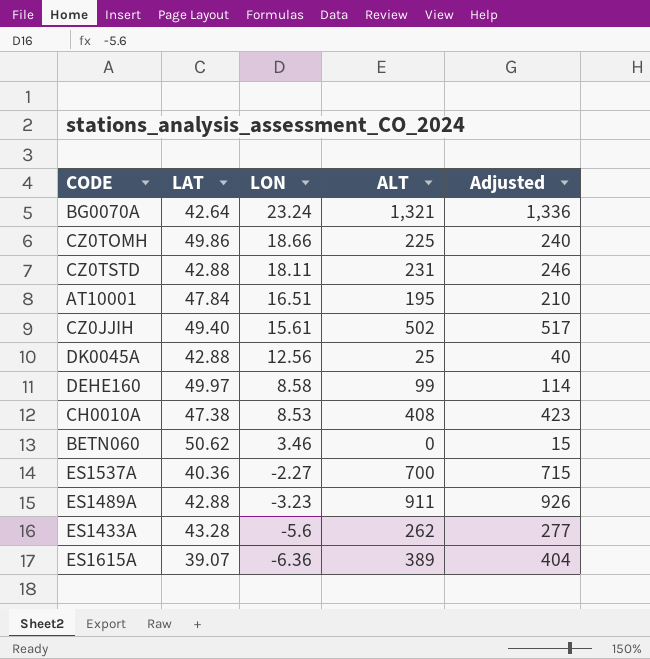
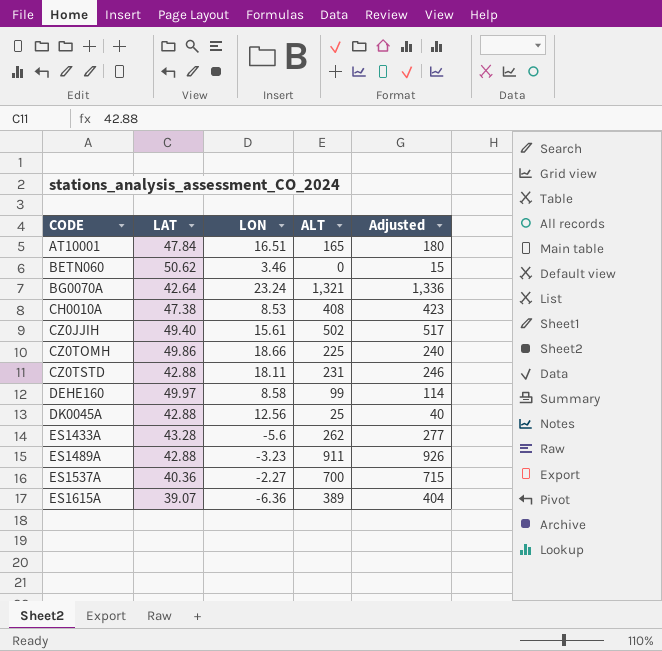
row order: LON descending -> CODE ascending
AT10001 | ALT: 195 -> 165
AT10001 | Adjusted: 210 -> 180

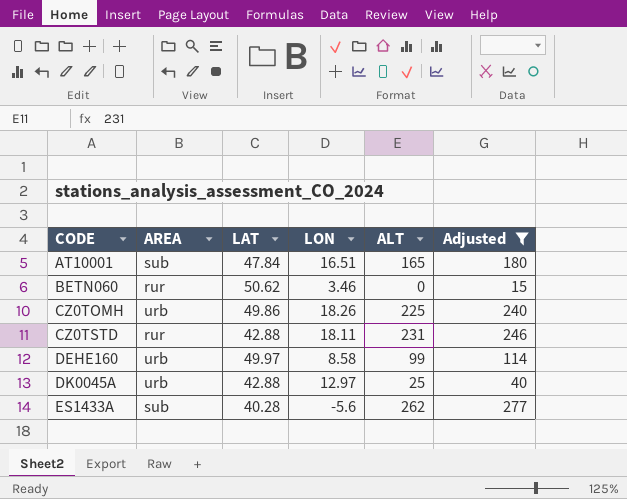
filter: none -> Adjusted <= 277
column AREA | position: none -> 2
CZ0TOMH | LON: 18.66 -> 18.26
DK0045A | LON: 12.56 -> 12.97
ES1433A | LAT: 43.28 -> 40.28

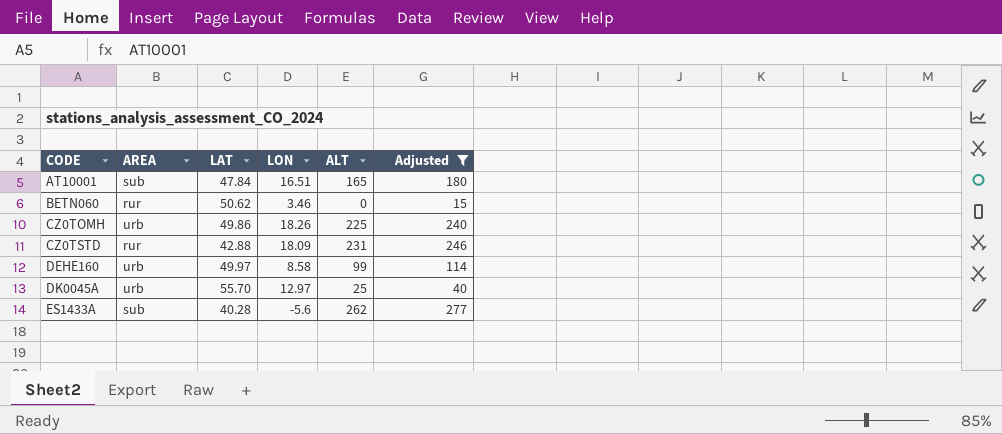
CZ0TSTD | LON: 18.11 -> 18.09
DK0045A | LAT: 42.88 -> 55.70

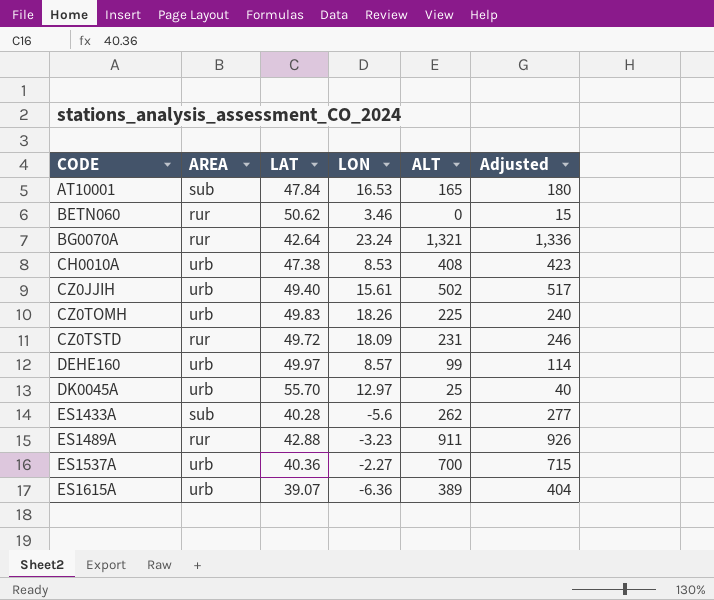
filter: Adjusted <= 277 -> none
AT10001 | LON: 16.51 -> 16.53
CZ0TOMH | LAT: 49.86 -> 49.83
CZ0TSTD | LAT: 42.88 -> 49.72
DEHE160 | LON: 8.58 -> 8.57

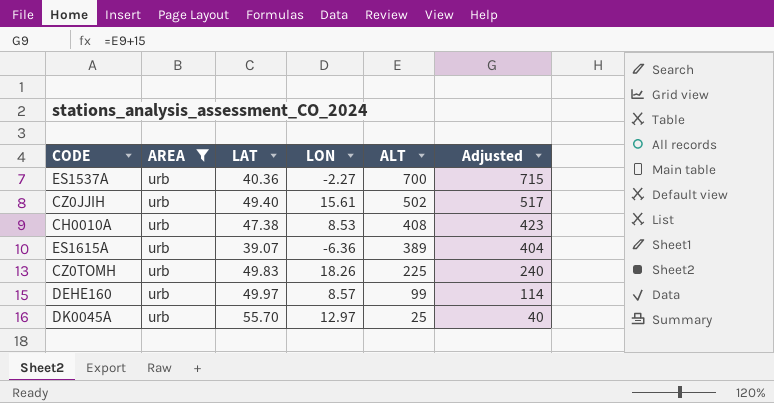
filter: none -> AREA = urb
row order: CODE ascending -> ALT descending

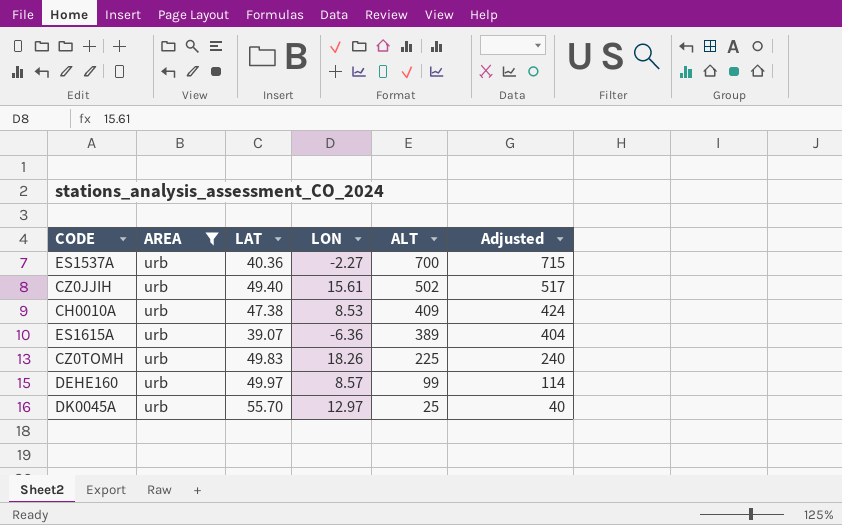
CH0010A | ALT: 408 -> 409
CH0010A | Adjusted: 423 -> 424

